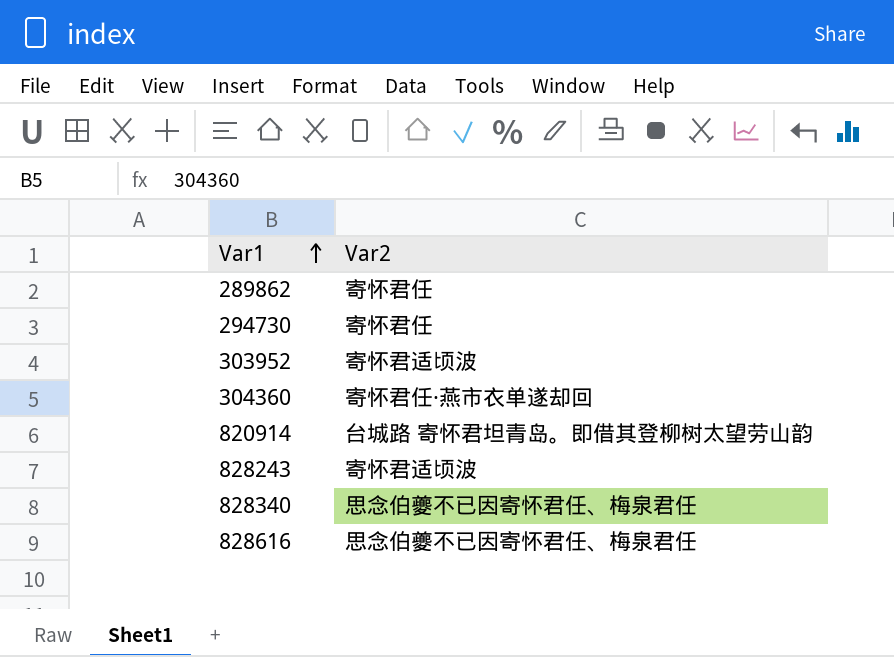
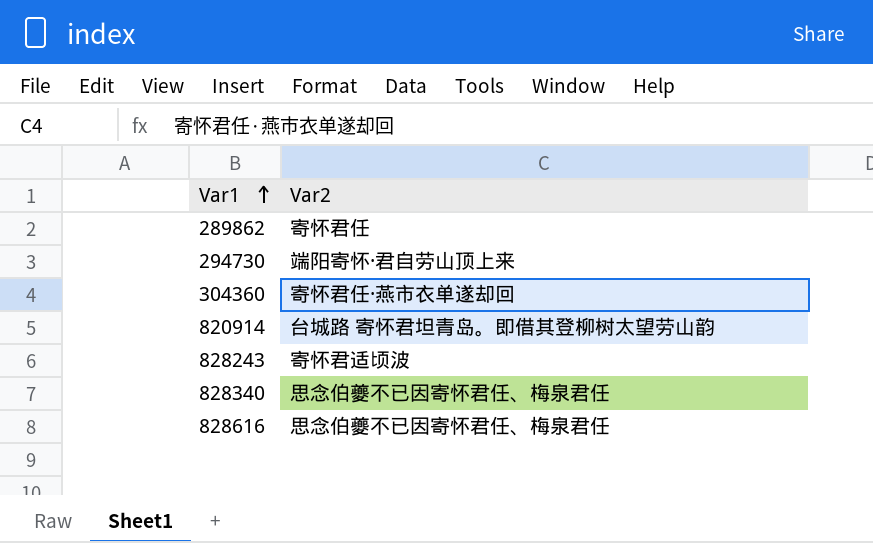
row 303952: 寄怀君适顷波 -> none
294730 | Var2: 寄怀君任 -> 端阳寄怀·君自劳山顶上来

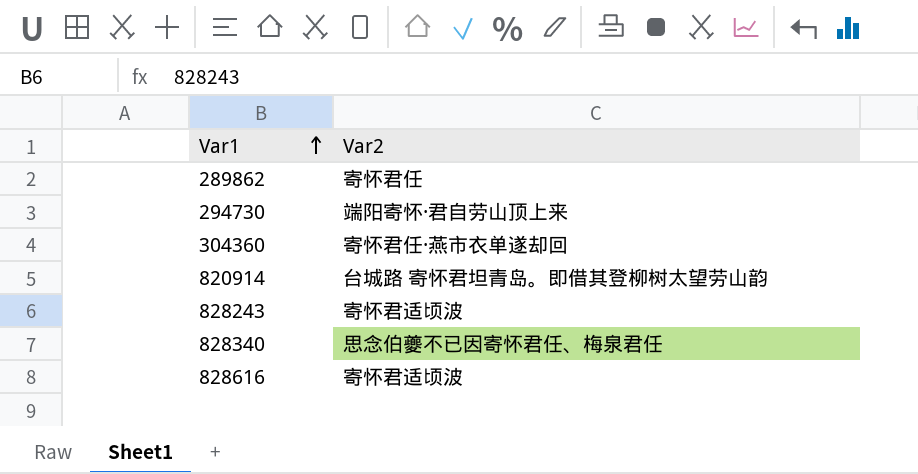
828616 | Var2: 思念伯夔不已因寄怀君任、梅泉君任 -> 寄怀君适顷波

